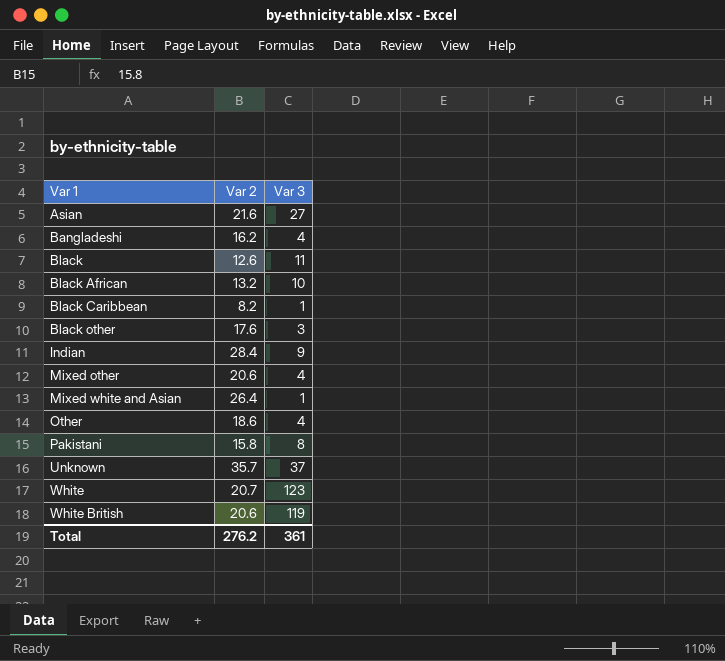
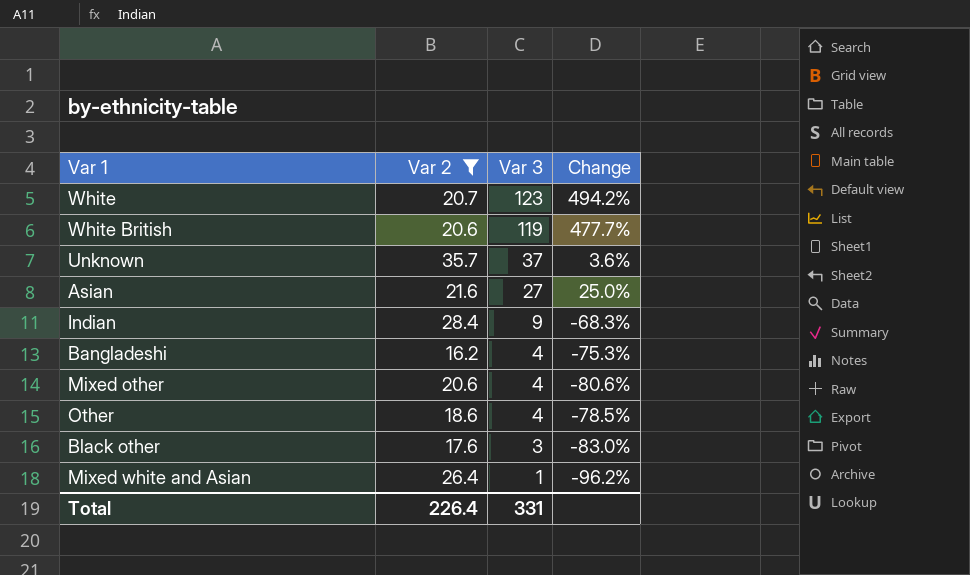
filter: none -> Var 2 >= 16.2
row order: Var 1 ascending -> Var 3 descending
column Change | formula: none -> ([Var 3] - [Var 2]) / [Var 2]
Total | Var 2: 276.2 -> 226.4
Total | Var 3: 361 -> 331

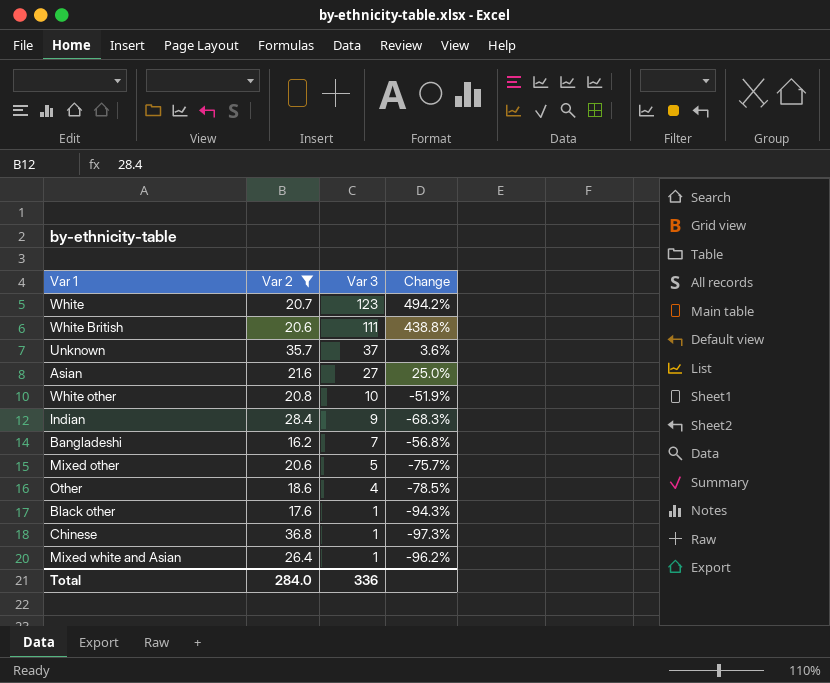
White British | Var 3: 119 -> 111
White British | Change: 477.7% -> 438.8%
row White other: none -> 20.8 | 10 | -51.9%
Bangladeshi | Var 3: 4 -> 7
Bangladeshi | Change: -75.3% -> -56.8%
Mixed other | Var 3: 4 -> 5
Mixed other | Change: -80.6% -> -75.7%
Black other | Var 3: 3 -> 1
Black other | Change: -83.0% -> -94.3%
row Chinese: none -> 36.8 | 1 | -97.3%
Total | Var 2: 226.4 -> 284.0
Total | Var 3: 331 -> 336

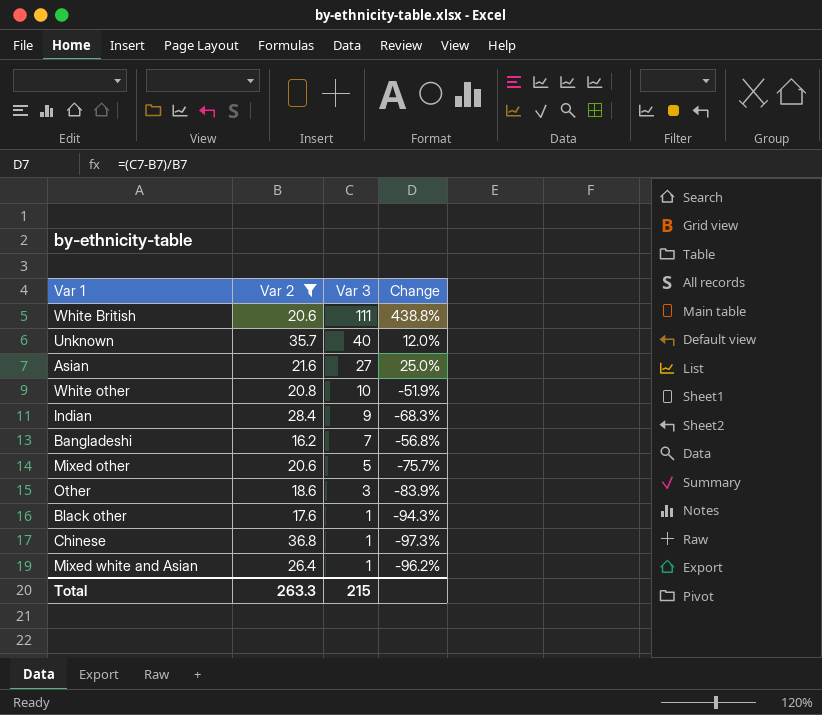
row White: 20.7 | 123 | 494.2% -> none
Unknown | Var 3: 37 -> 40
Unknown | Change: 3.6% -> 12.0%
Other | Var 3: 4 -> 3
Other | Change: -78.5% -> -83.9%
Total | Var 2: 284.0 -> 263.3
Total | Var 3: 336 -> 215

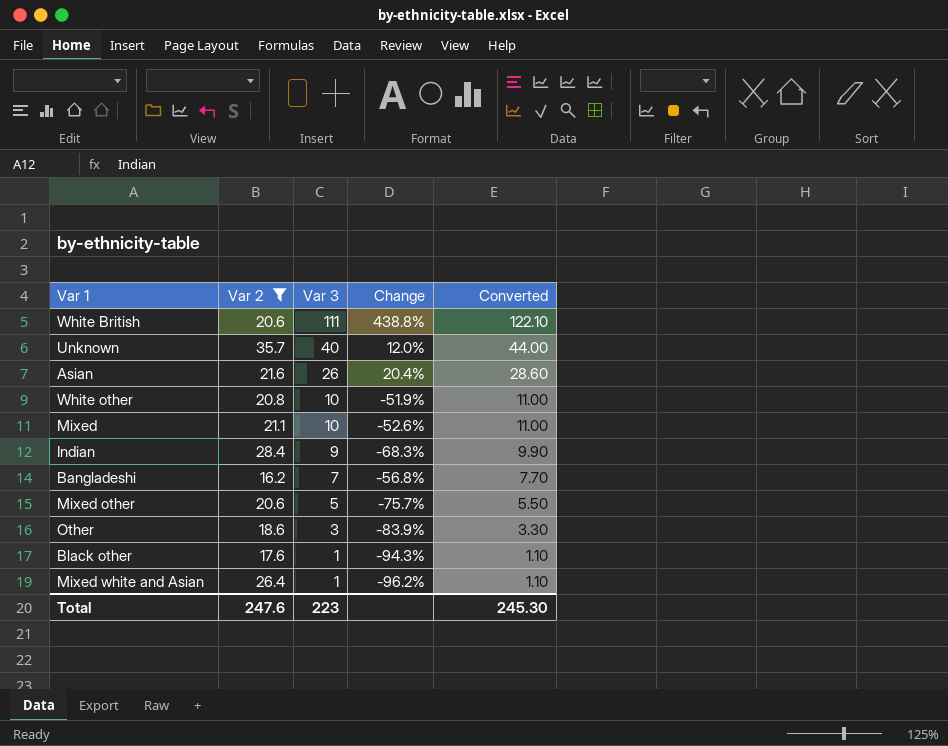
column Converted | formula: none -> [Var 3] * 1.1
row Chinese: 36.8 | 1 | -97.3% -> none
Asian | Var 3: 27 -> 26
Asian | Change: 25.0% -> 20.4%
row Mixed: none -> 21.1 | 10 | -52.6% | 11.00
Total | Var 2: 263.3 -> 247.6
Total | Var 3: 215 -> 223

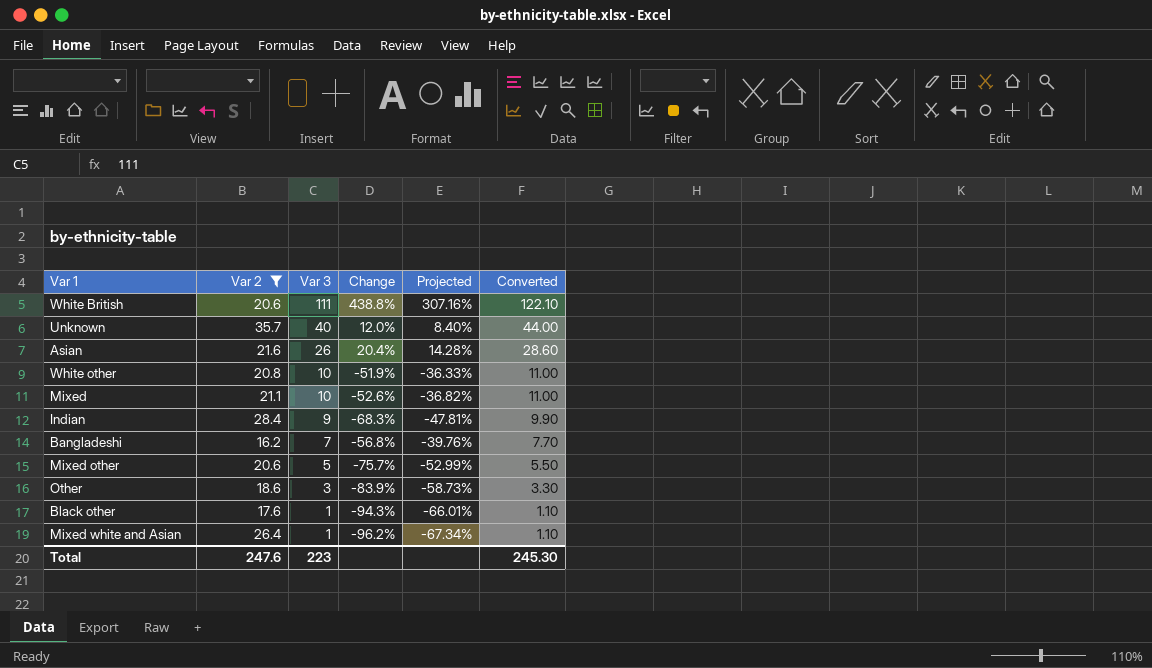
column Projected | formula: none -> [Change] * 0.7

